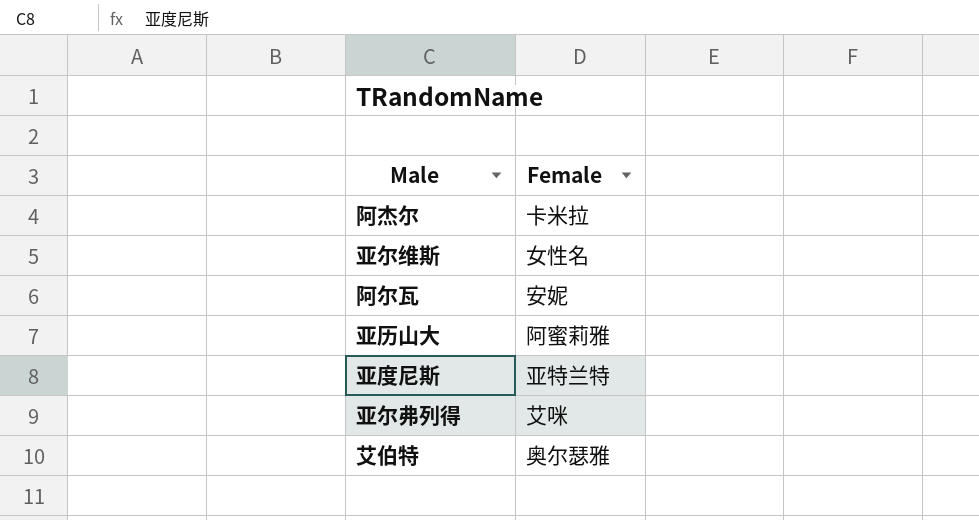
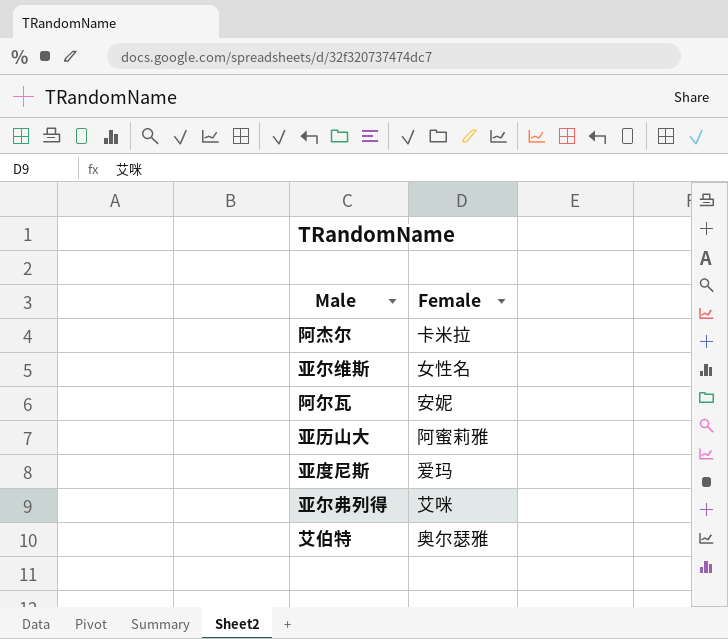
亚度尼斯 | Female: 亚特兰特 -> 爱玛

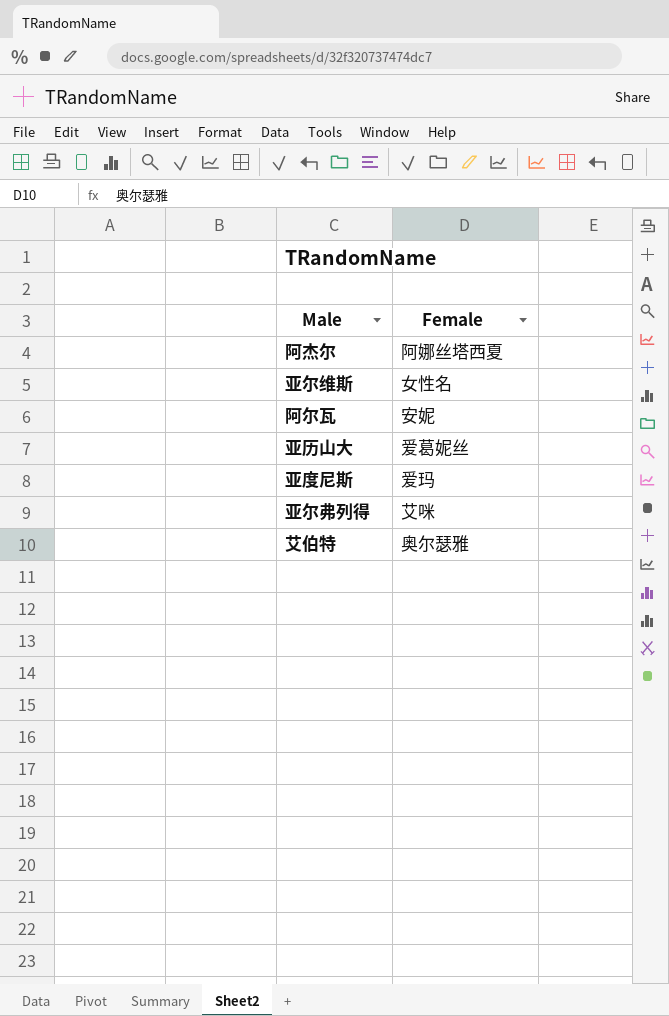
阿杰尔 | Female: 卡米拉 -> 阿娜丝塔西夏
亚历山大 | Female: 阿蜜莉雅 -> 爱葛妮丝

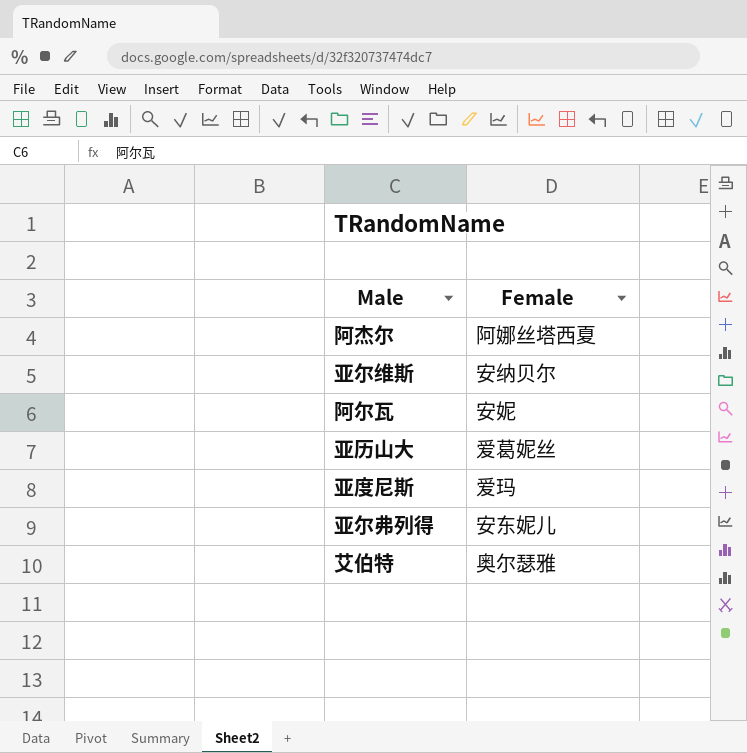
亚尔维斯 | Female: 女性名 -> 安纳贝尔
亚尔弗列得 | Female: 艾咪 -> 安东妮儿

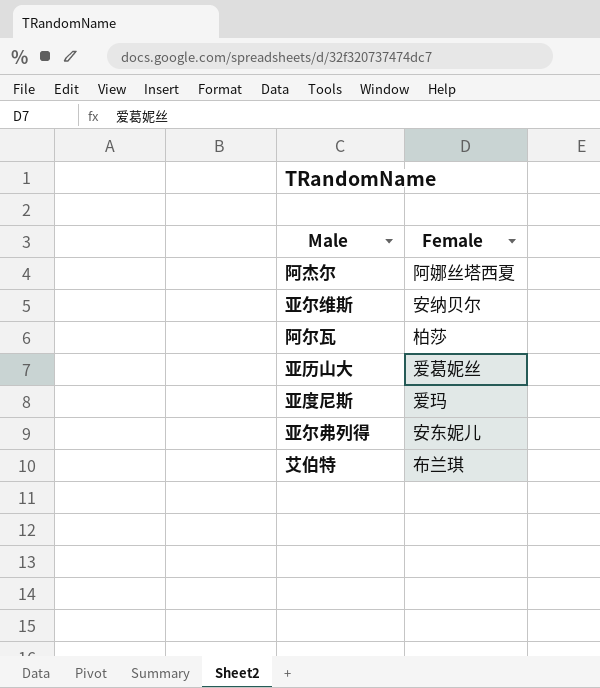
阿尔瓦 | Female: 安妮 -> 柏莎
艾伯特 | Female: 奥尔瑟雅 -> 布兰琪

